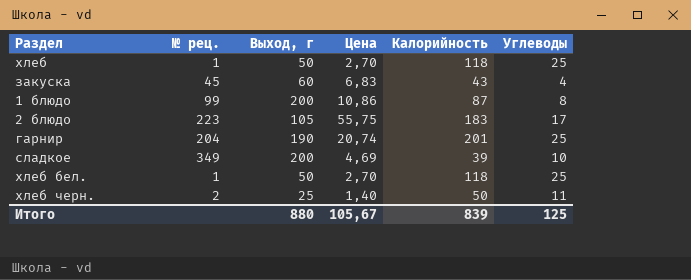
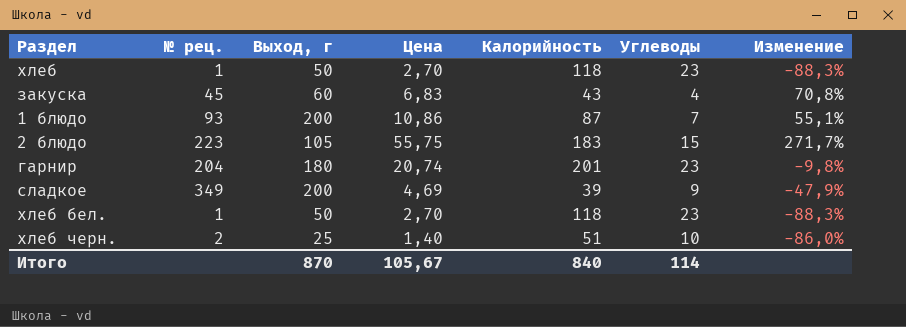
column Изменение | formula: none -> ([Цена] - [Углеводы]) / [Углеводы]
хлеб | Углеводы: 25 -> 23
1 блюдо | № рец.: 99 -> 93
1 блюдо | Углеводы: 8 -> 7
2 блюдо | Углеводы: 17 -> 15
гарнир | Выход, г: 190 -> 180
гарнир | Углеводы: 25 -> 23
сладкое | Углеводы: 10 -> 9
хлеб бел. | Углеводы: 25 -> 23
хлеб черн. | Калорийность: 50 -> 51
хлеб черн. | Углеводы: 11 -> 10
Итого | Выход, г: 880 -> 870
Итого | Калорийность: 839 -> 840
Итого | Углеводы: 125 -> 114

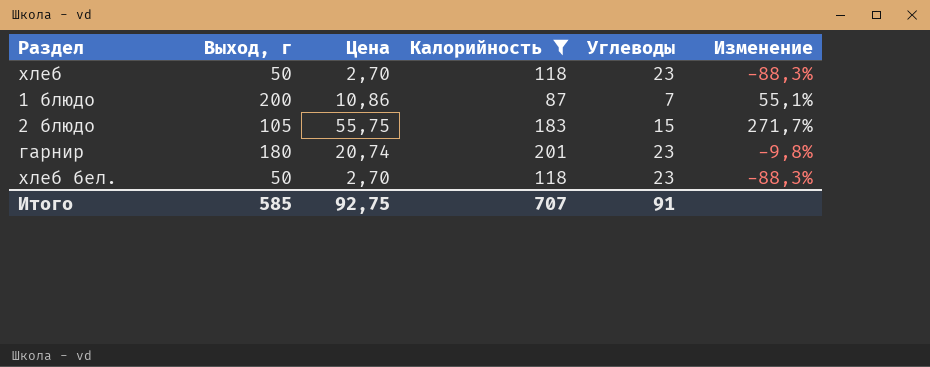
filter: none -> Калорийность >= 87
column № рец. | position: 2 -> none
Итого | Выход, г: 870 -> 585
Итого | Цена: 105,67 -> 92,75
Итого | Калорийность: 840 -> 707
Итого | Углеводы: 114 -> 91

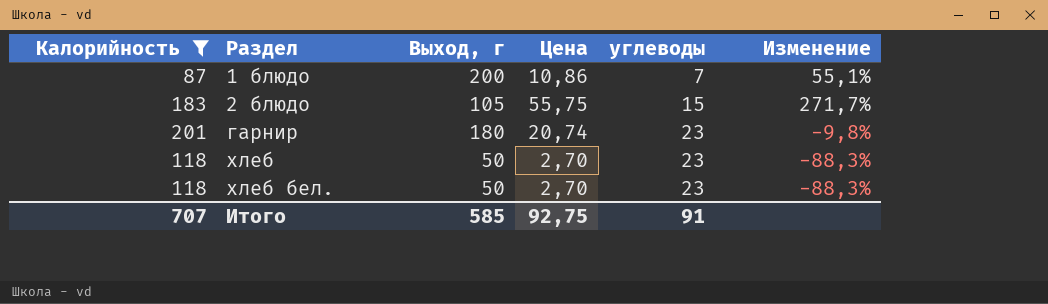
row order: none -> Раздел ascending
column Калорийность | position: 4 -> 1
column name: Углеводы -> углеводы

